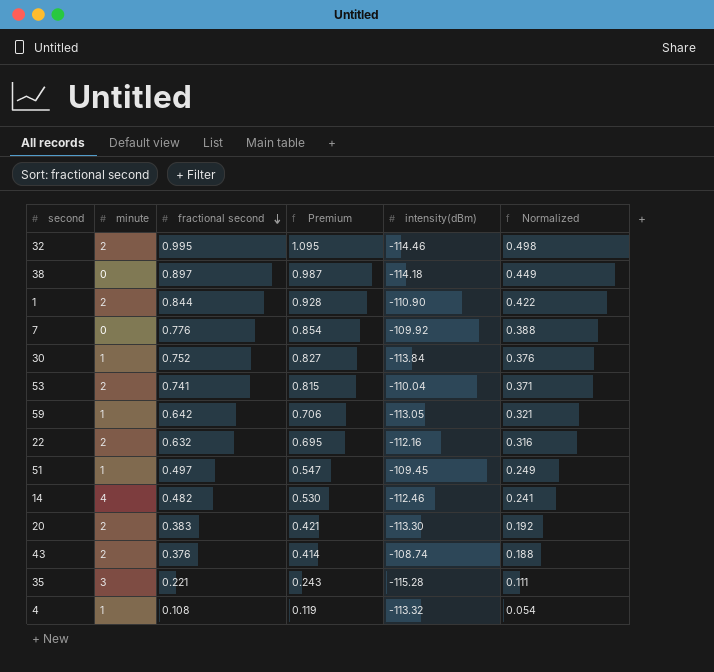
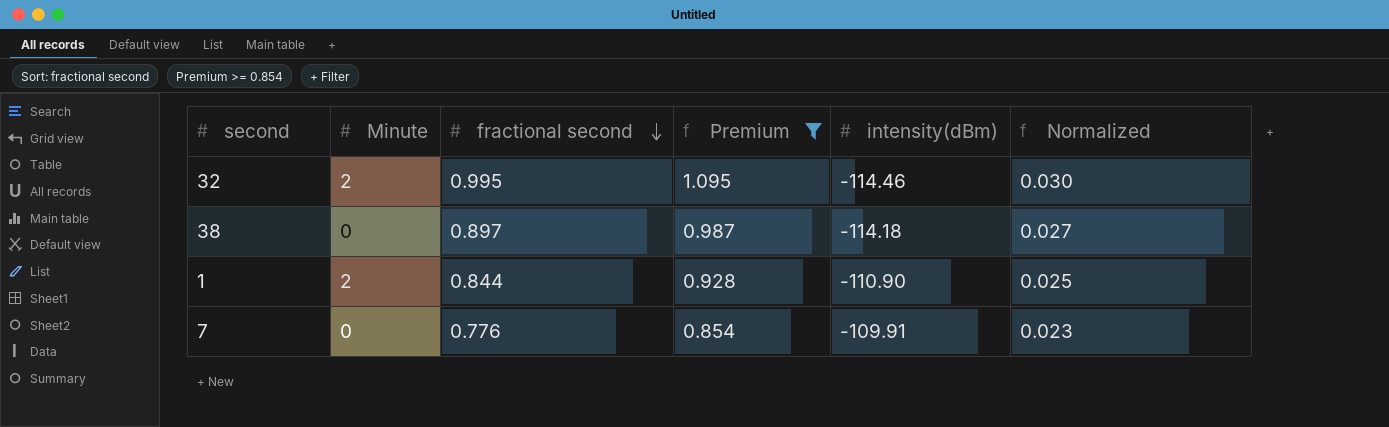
filter: none -> Premium >= 0.854
column name: minute -> Minute
column Normalized | formula: [fractional second] * 0.5 -> [fractional second] * 0.03
7 | intensity(dBm): -109.92 -> -109.91

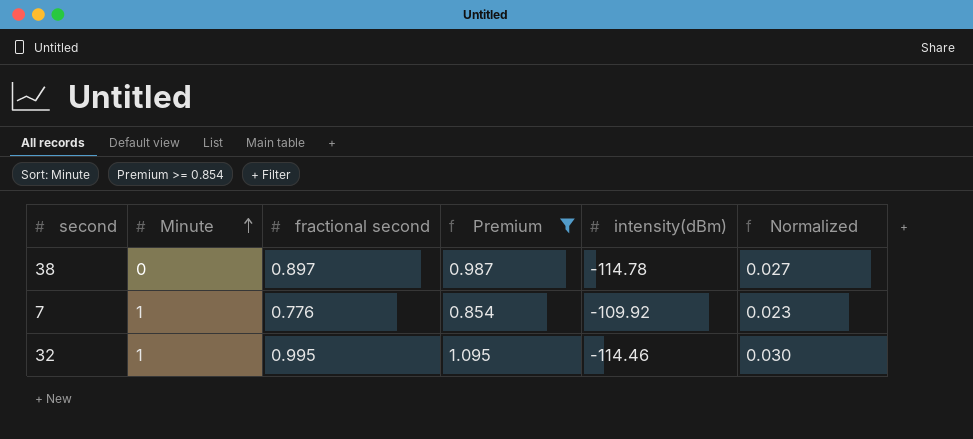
row order: fractional second descending -> Minute ascending
row 1: 2 | 0.844 | 0.928 | -110.90 | 0.025 -> none
38 | intensity(dBm): -114.18 -> -114.78
7 | Minute: 0 -> 1
7 | intensity(dBm): -109.91 -> -109.92
32 | Minute: 2 -> 1

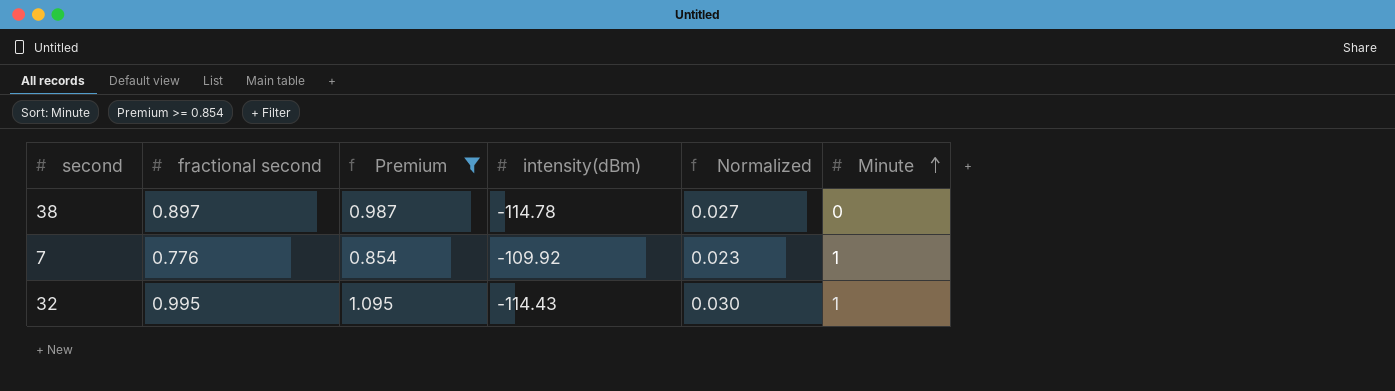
column Minute | position: 2 -> 6
32 | intensity(dBm): -114.46 -> -114.43

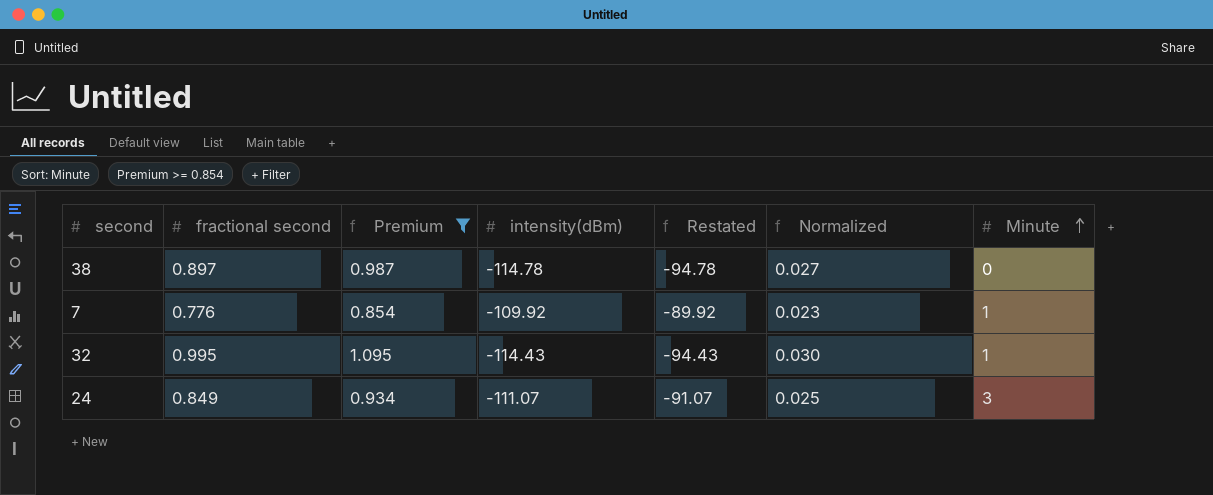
column Restated | formula: none -> [intensity(dBm)] + 20
row 24: none -> 0.849 | 0.934 | -111.07 | -91.07 | 0.025 | 3

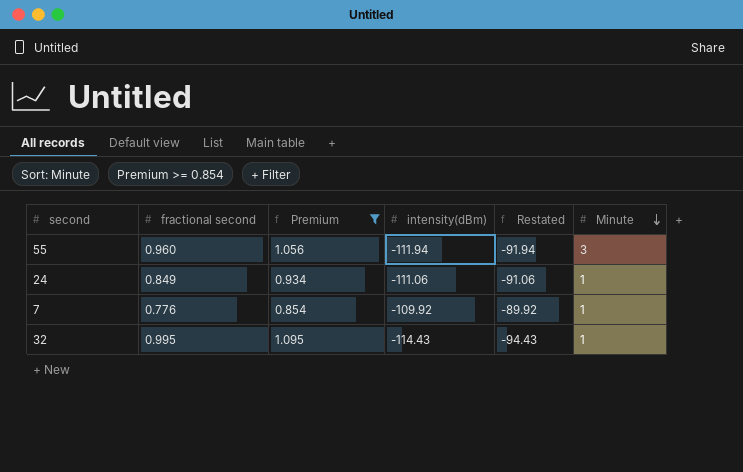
row order: Minute ascending -> Minute descending
column Normalized | formula: [fractional second] * 0.03 -> none
row 38: 0.897 | 0.987 | -114.78 | -94.78 | 0.027 | 0 -> none
row 55: none -> 0.960 | 1.056 | -111.94 | -91.94 | 3
24 | intensity(dBm): -111.07 -> -111.06
24 | Restated: -91.07 -> -91.06
24 | Minute: 3 -> 1

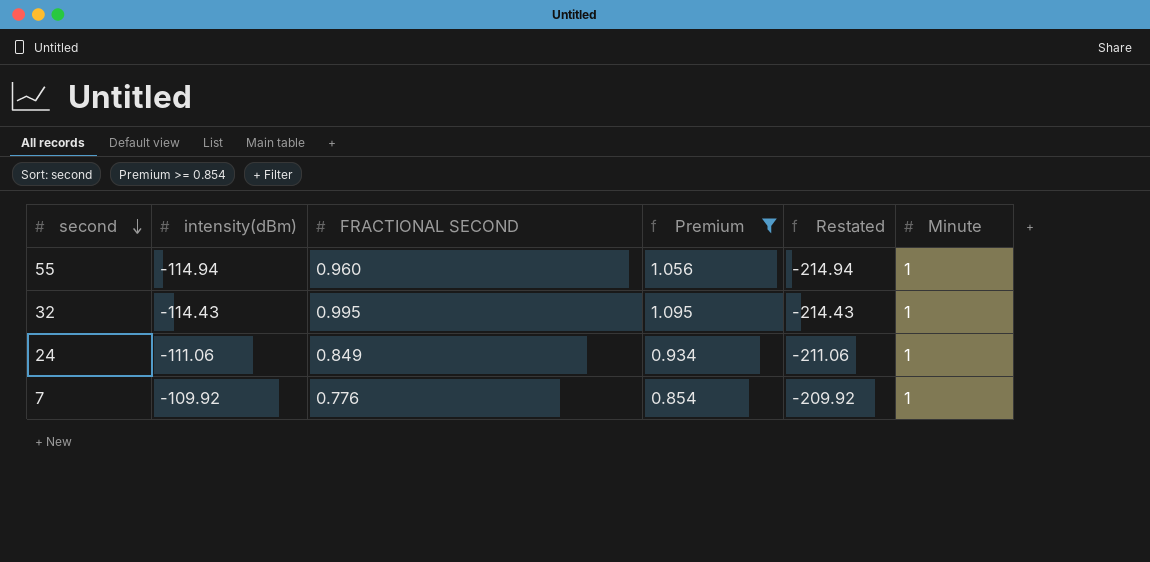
row order: Minute descending -> second descending
column intensity(dBm) | position: 4 -> 2
column name: fractional second -> FRACTIONAL SECOND
column Restated | formula: [intensity(dBm)] + 20 -> [intensity(dBm)] - 100
55 | intensity(dBm): -111.94 -> -114.94
55 | Minute: 3 -> 1

